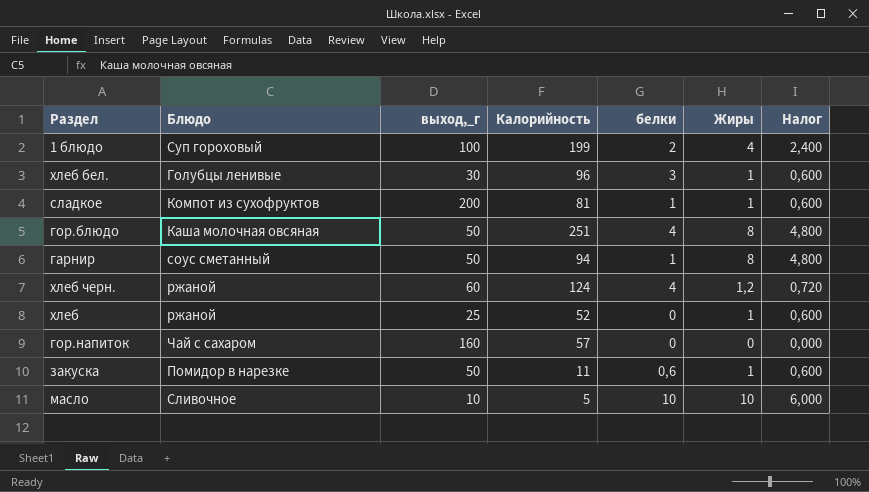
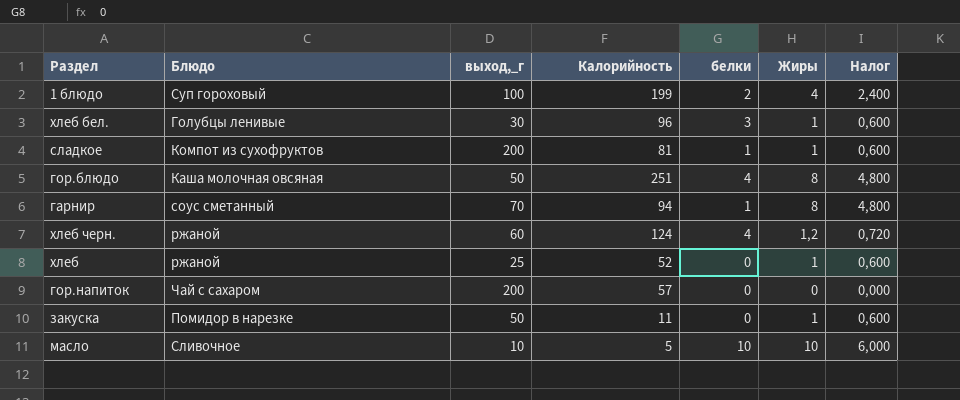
гарнир | выход,_г: 50 -> 70
гор.напиток | выход,_г: 160 -> 200
закуска | белки: 0,6 -> 0

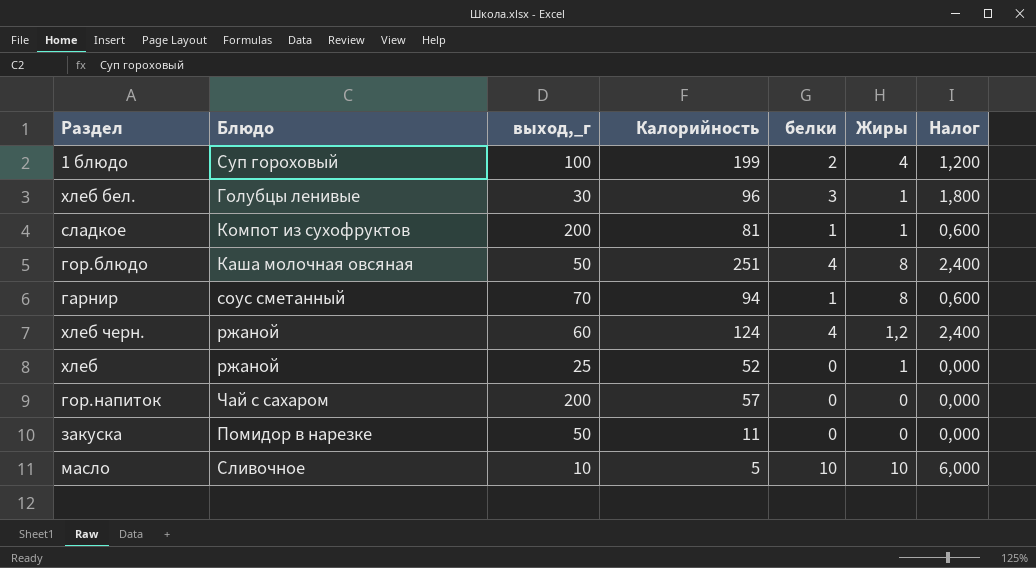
column Налог | formula: [Жиры] * 0,6 -> [белки] * 0,6
закуска | Жиры: 1 -> 0

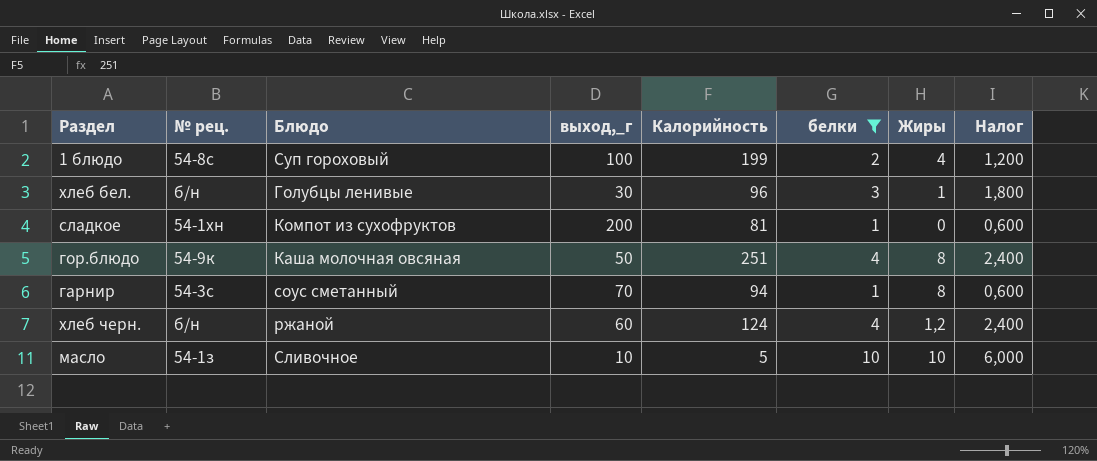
filter: none -> белки != 0
column № рец. | position: none -> 2
сладкое | Жиры: 1 -> 0

